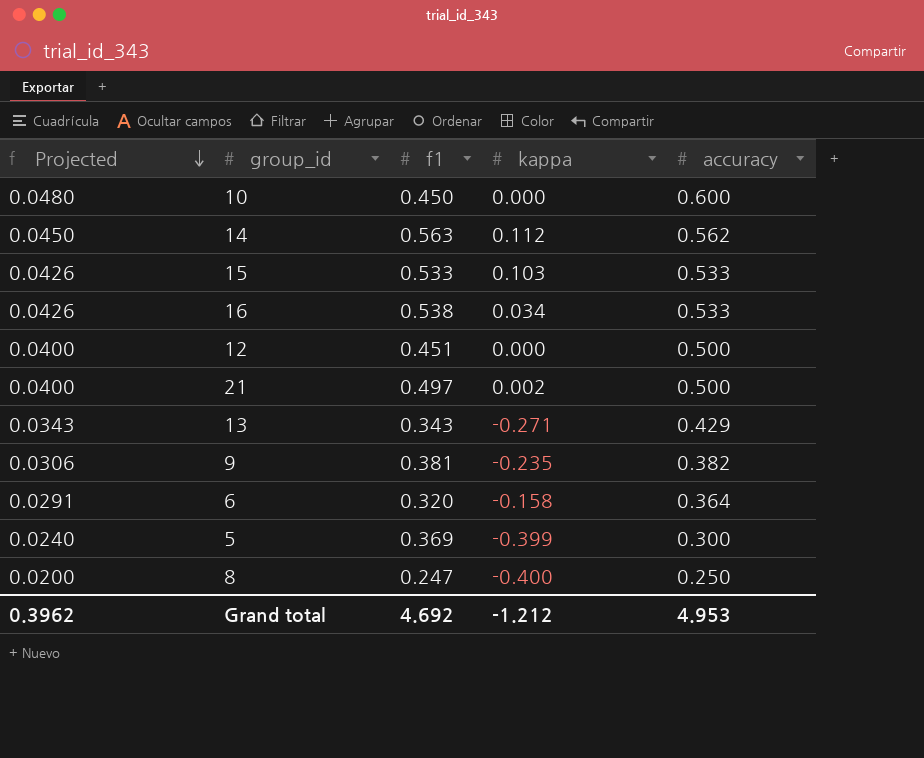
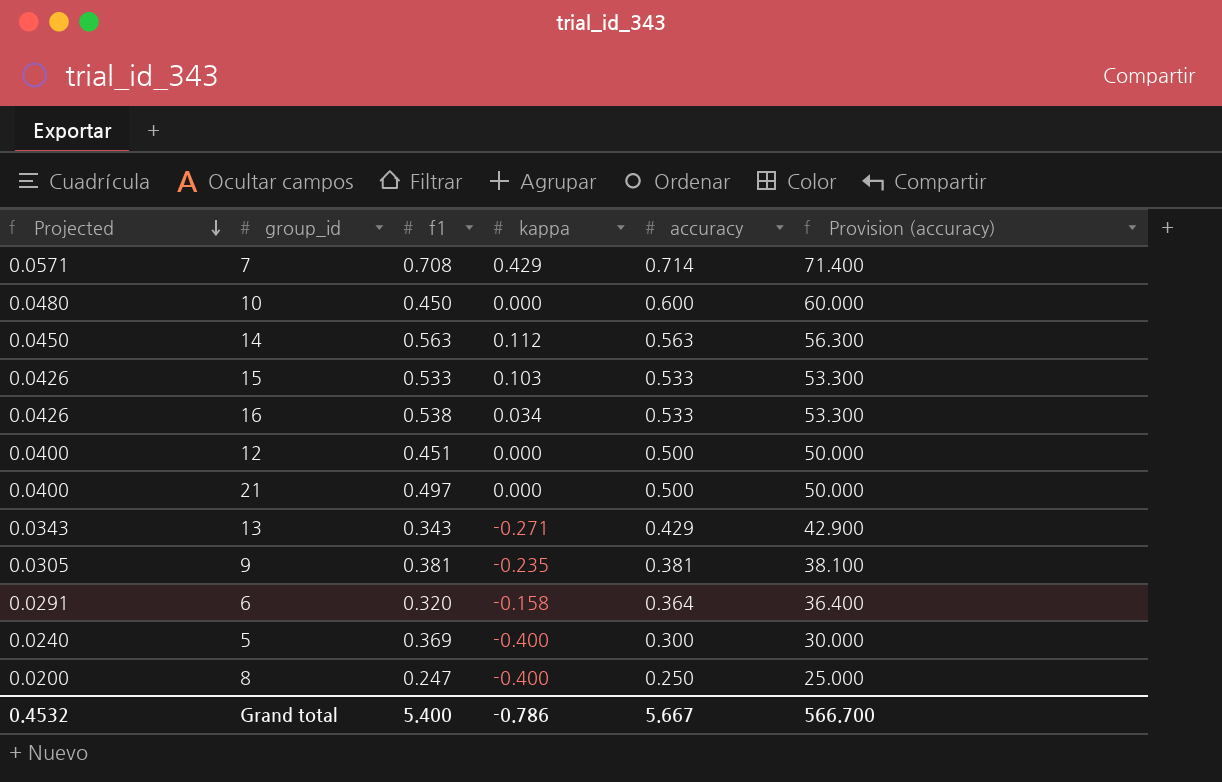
column Provision (accuracy) | formula: none -> [accuracy] * 100
row 7: none -> 0.0571 | 0.708 | 0.429 | 0.714 | 71.400
14 | accuracy: 0.562 -> 0.563
21 | kappa: 0.002 -> 0.000
9 | Projected: 0.0306 -> 0.0305
9 | accuracy: 0.382 -> 0.381
5 | kappa: -0.399 -> -0.400
Grand total | Projected: 0.3962 -> 0.4532
Grand total | f1: 4.692 -> 5.400
Grand total | kappa: -1.212 -> -0.786
Grand total | accuracy: 4.953 -> 5.667

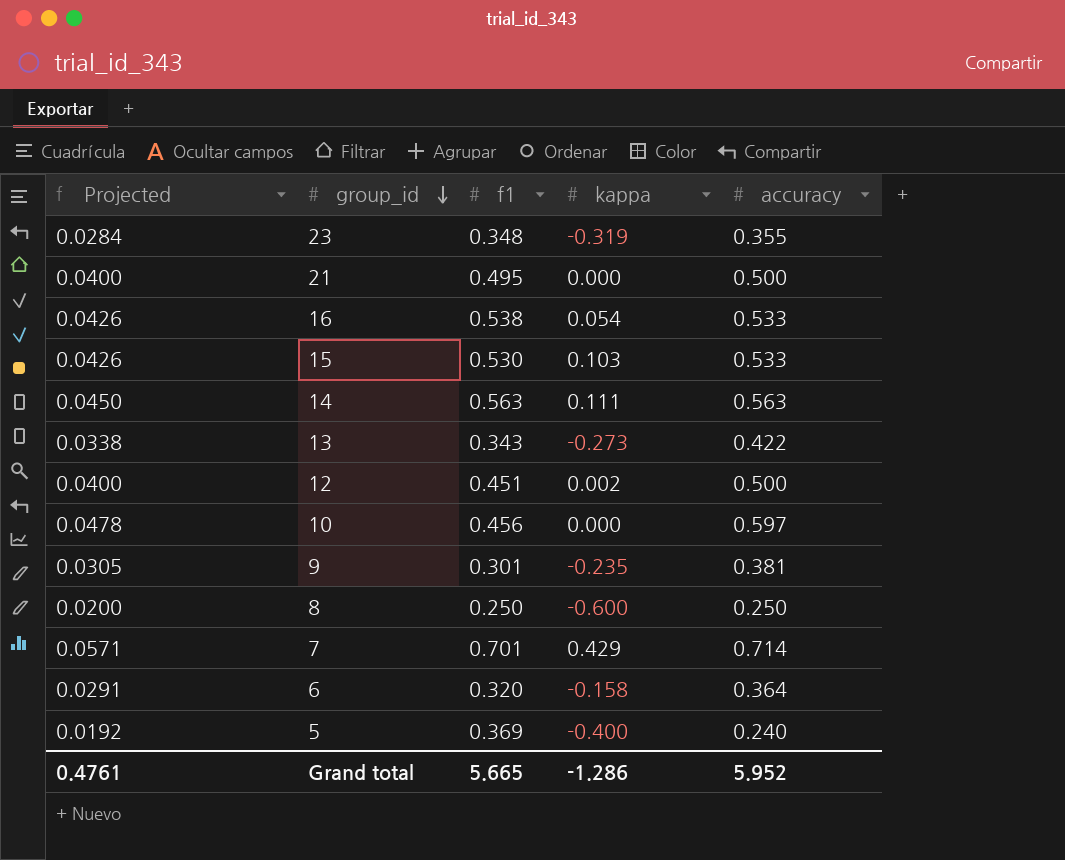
row order: Projected descending -> group_id descending
column Provision (accuracy) | formula: [accuracy] * 100 -> none
row 23: none -> 0.0284 | 0.348 | -0.319 | 0.355
21 | f1: 0.497 -> 0.495
16 | kappa: 0.034 -> 0.054
15 | f1: 0.533 -> 0.530
14 | kappa: 0.112 -> 0.111
13 | Projected: 0.0343 -> 0.0338
13 | kappa: -0.271 -> -0.273
13 | accuracy: 0.429 -> 0.422
12 | kappa: 0.000 -> 0.002
10 | Projected: 0.0480 -> 0.0478
10 | f1: 0.450 -> 0.456
10 | accuracy: 0.600 -> 0.597
9 | f1: 0.381 -> 0.301
8 | f1: 0.247 -> 0.250
8 | kappa: -0.400 -> -0.600
7 | f1: 0.708 -> 0.701
5 | Projected: 0.0240 -> 0.0192
5 | accuracy: 0.300 -> 0.240
Grand total | Projected: 0.4532 -> 0.4761
Grand total | f1: 5.400 -> 5.665
Grand total | kappa: -0.786 -> -1.286
Grand total | accuracy: 5.667 -> 5.952

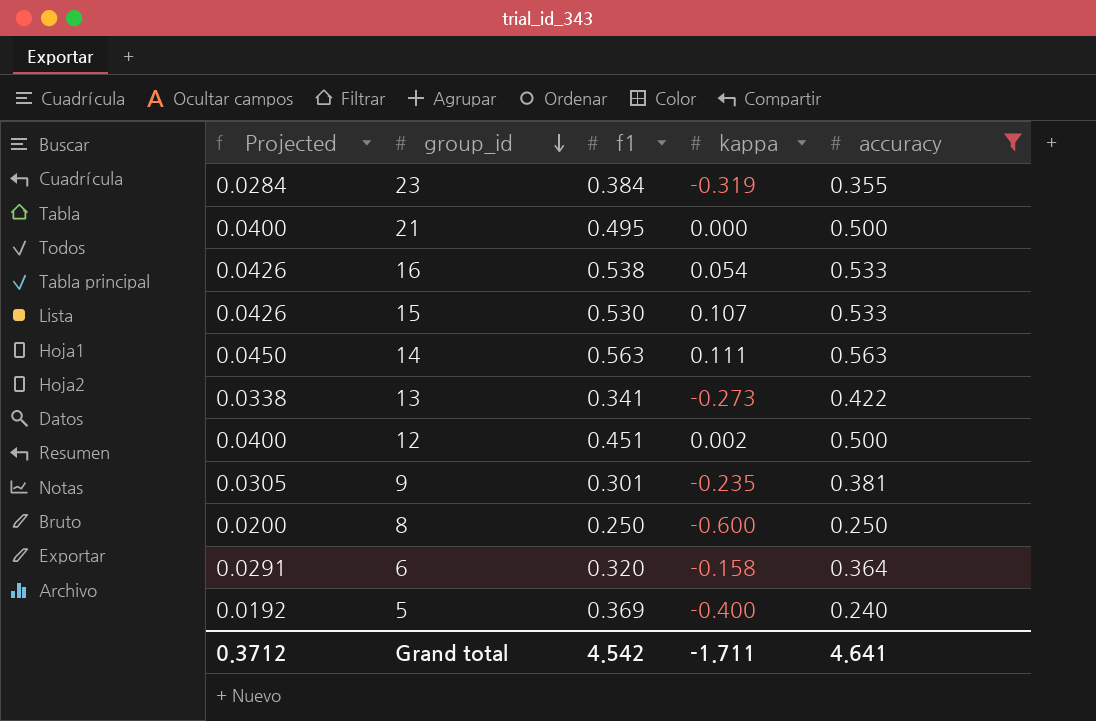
filter: none -> accuracy <= 0.563
23 | f1: 0.348 -> 0.384
15 | kappa: 0.103 -> 0.107
13 | f1: 0.343 -> 0.341
Grand total | Projected: 0.4761 -> 0.3712
Grand total | f1: 5.665 -> 4.542
Grand total | kappa: -1.286 -> -1.711
Grand total | accuracy: 5.952 -> 4.641

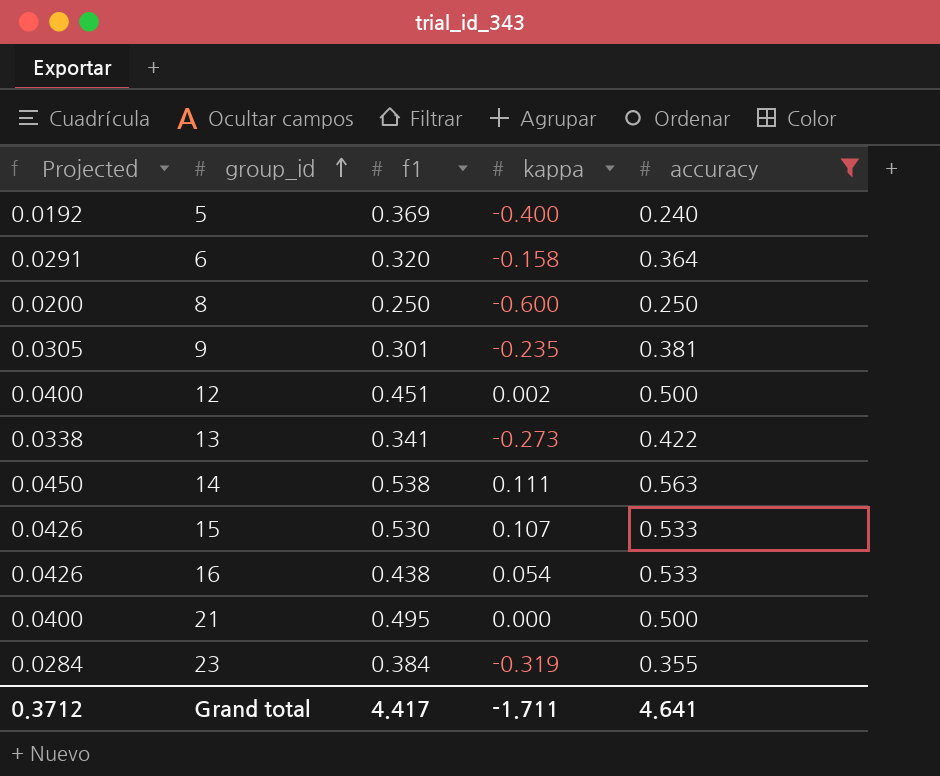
row order: group_id descending -> group_id ascending
14 | f1: 0.563 -> 0.538
16 | f1: 0.538 -> 0.438
Grand total | f1: 4.542 -> 4.417

